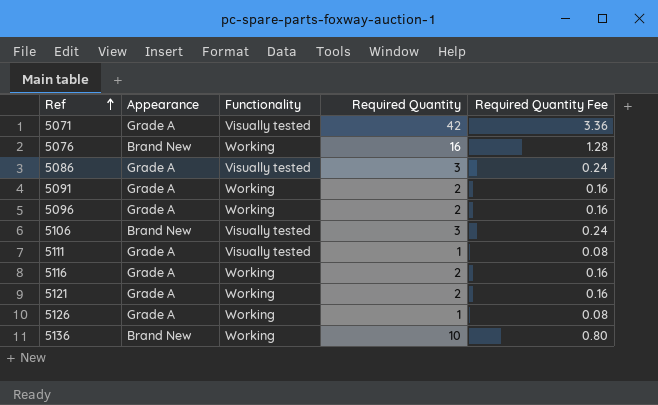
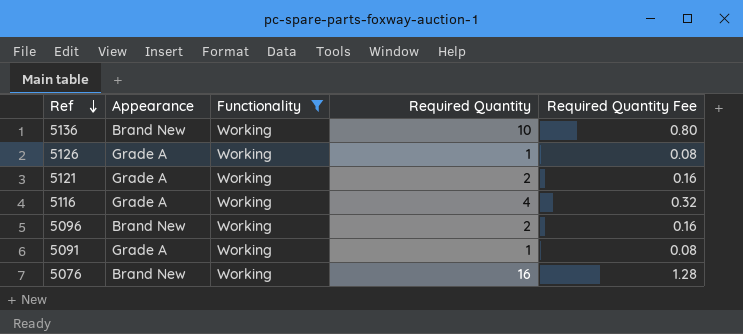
filter: none -> Functionality = Working
row order: Ref ascending -> Ref descending
5116 | Required Quantity: 2 -> 4
5116 | Required Quantity Fee: 0.16 -> 0.32
5096 | Appearance: Grade A -> Brand New
5091 | Required Quantity: 2 -> 1
5091 | Required Quantity Fee: 0.16 -> 0.08

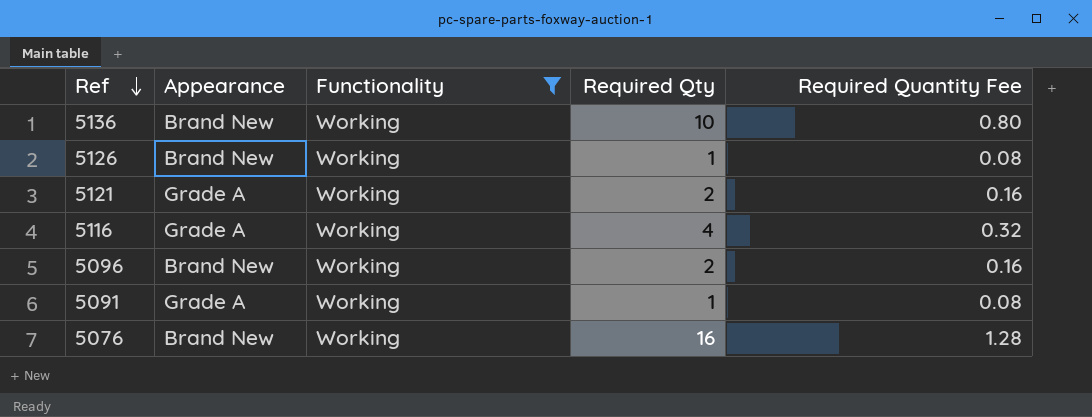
column name: Required Quantity -> Required Qty
5126 | Appearance: Grade A -> Brand New

